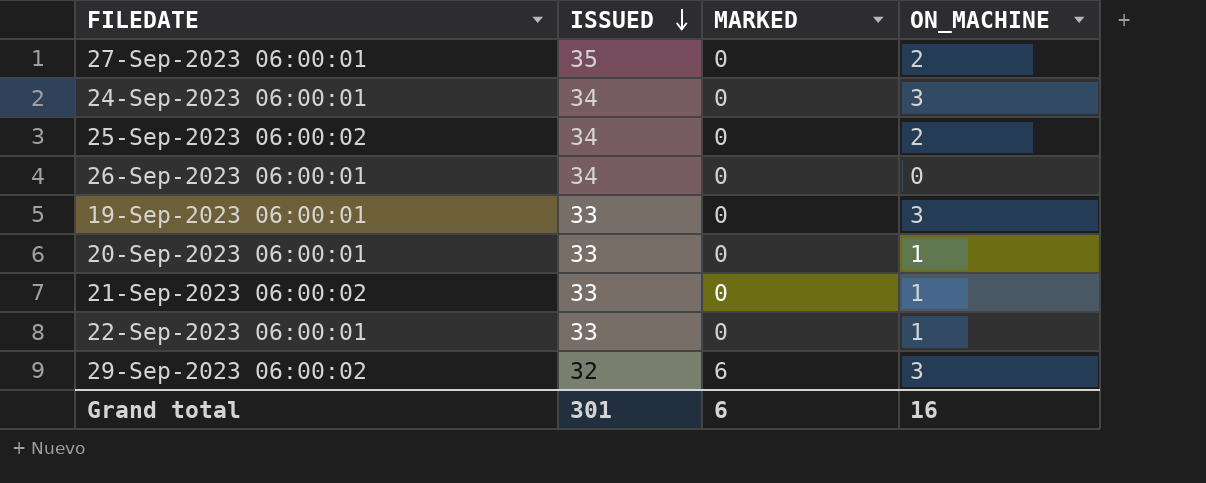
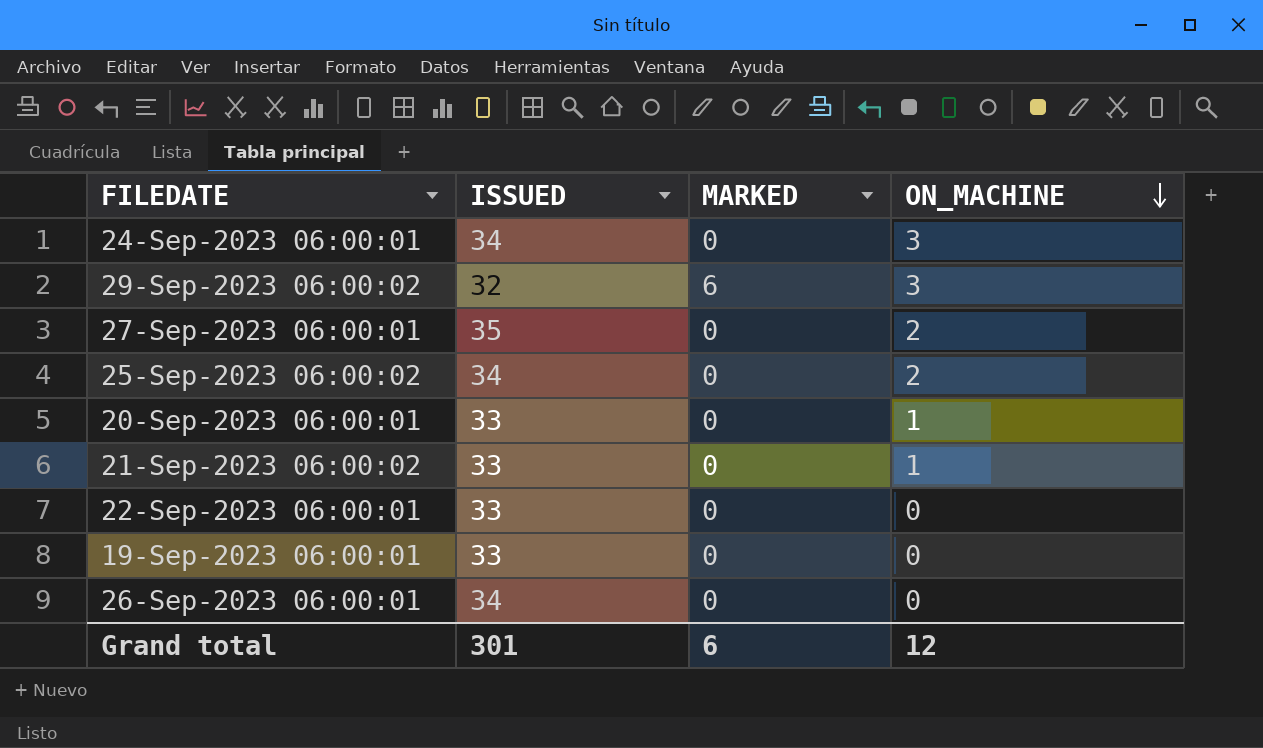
row order: ISSUED descending -> ON_MACHINE descending
22-Sep-2023 06:00:01 | ON_MACHINE: 1 -> 0
19-Sep-2023 06:00:01 | ON_MACHINE: 3 -> 0
Grand total | ON_MACHINE: 16 -> 12

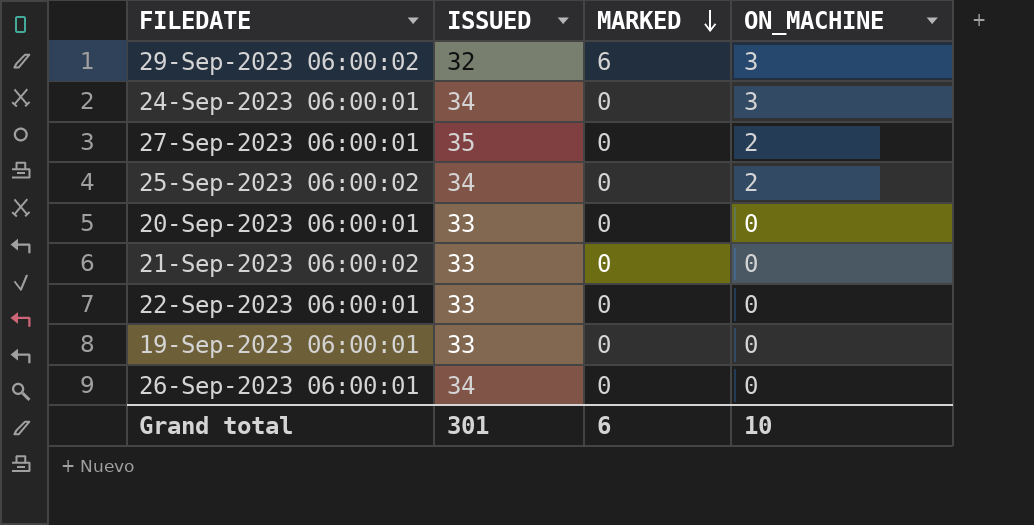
row order: ON_MACHINE descending -> MARKED descending
20-Sep-2023 06:00:01 | ON_MACHINE: 1 -> 0
21-Sep-2023 06:00:02 | ON_MACHINE: 1 -> 0
Grand total | ON_MACHINE: 12 -> 10

